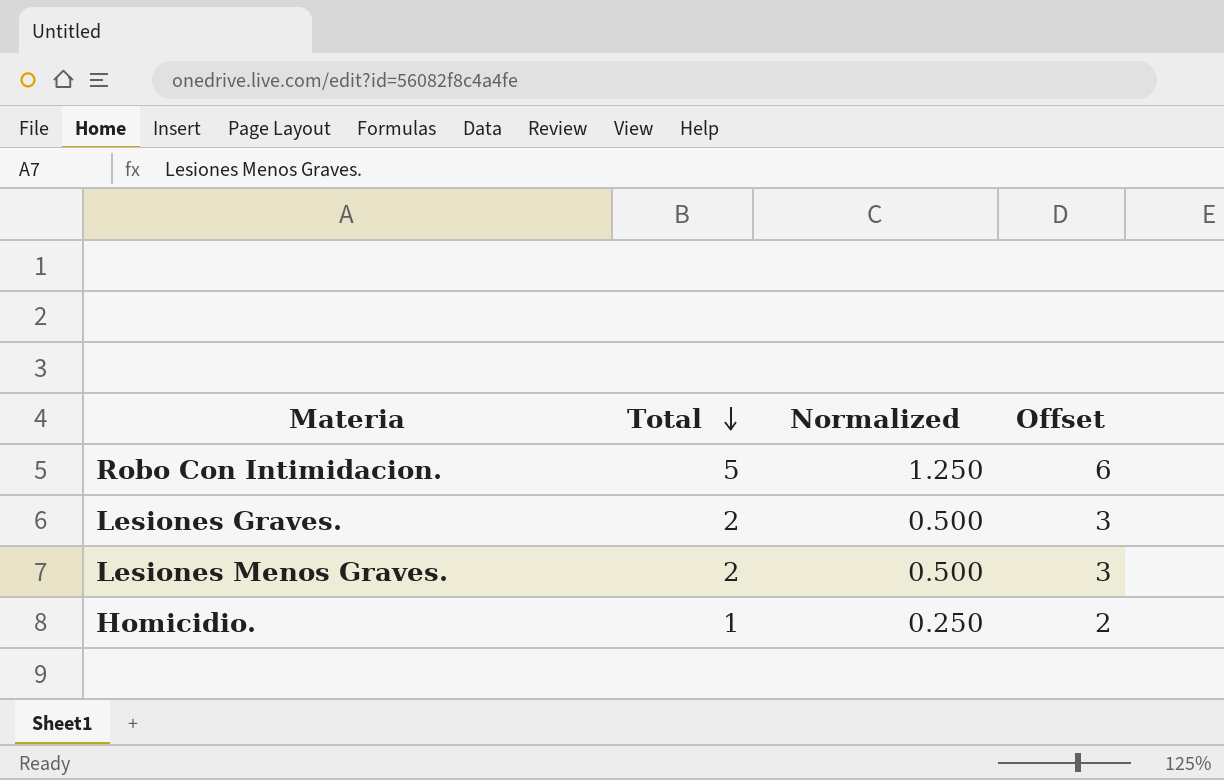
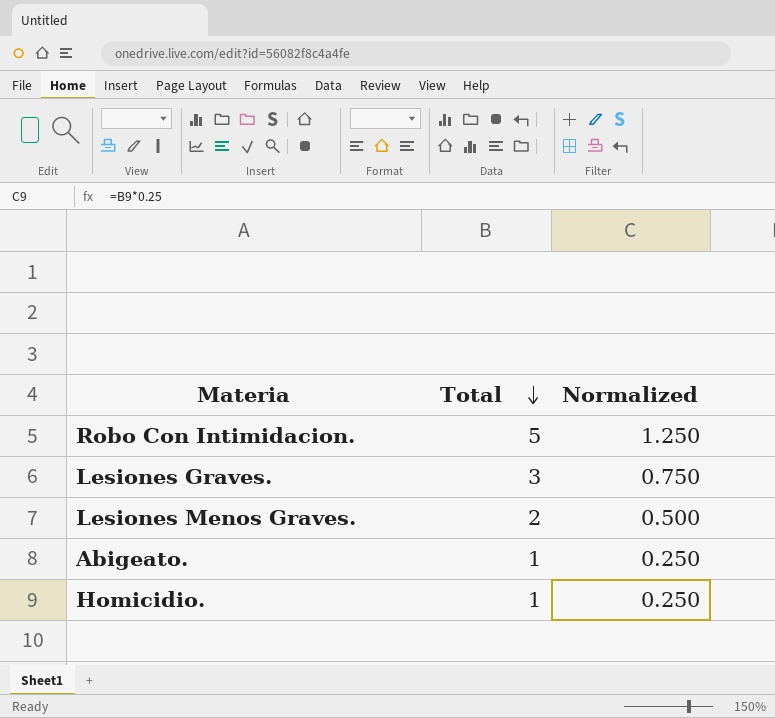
column Offset | formula: [Total] + 1 -> none
Lesiones Graves. | Total: 2 -> 3
Lesiones Graves. | Normalized: 0.500 -> 0.750
row Abigeato.: none -> 1 | 0.250

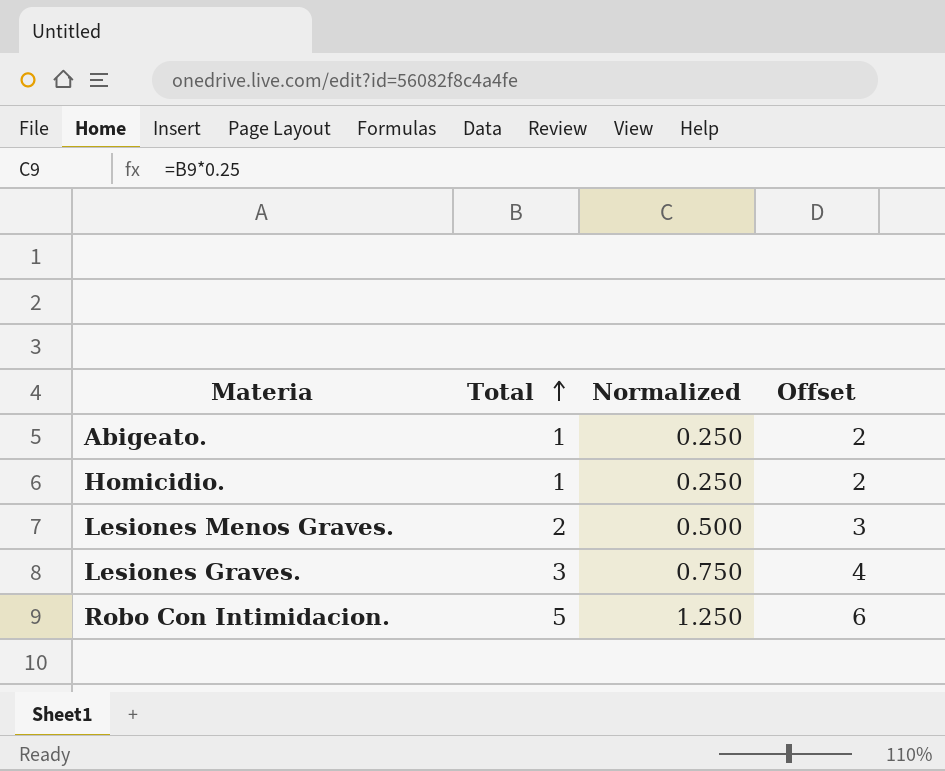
row order: Total descending -> Total ascending
column Offset | formula: none -> [Total] + 1

